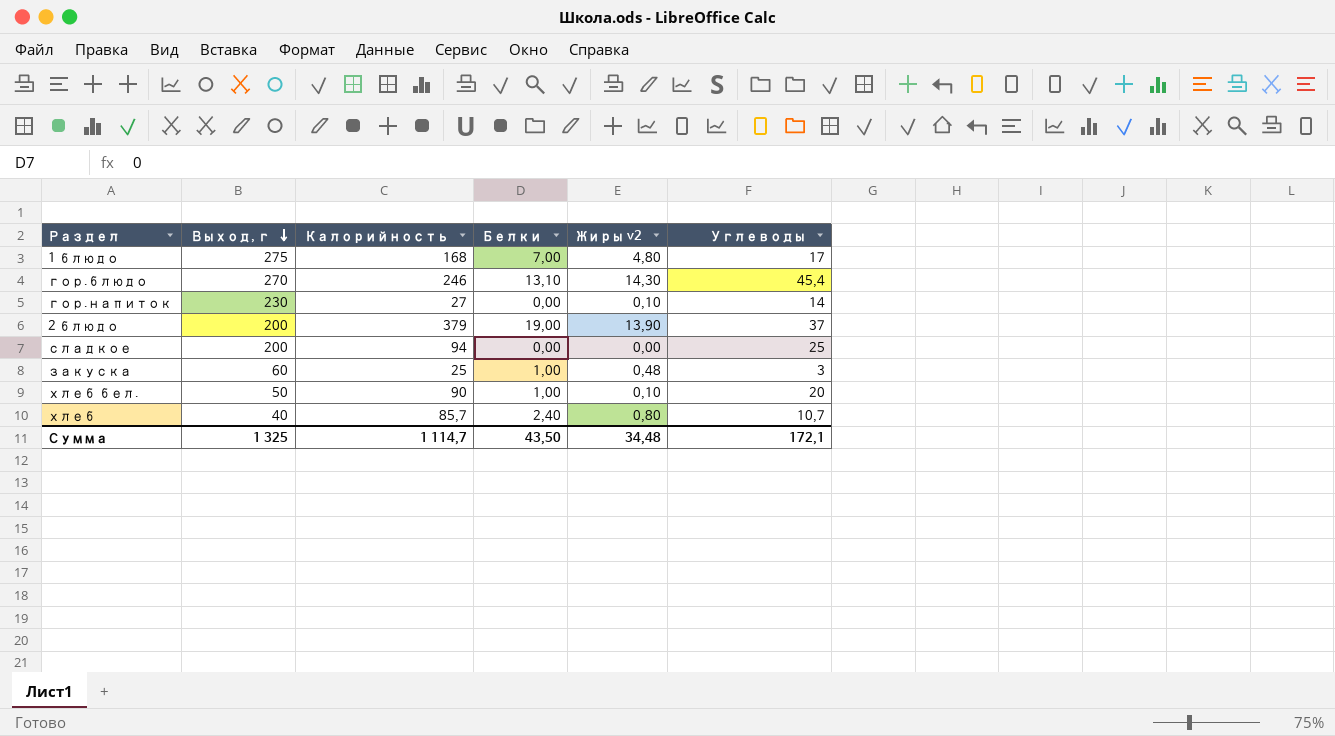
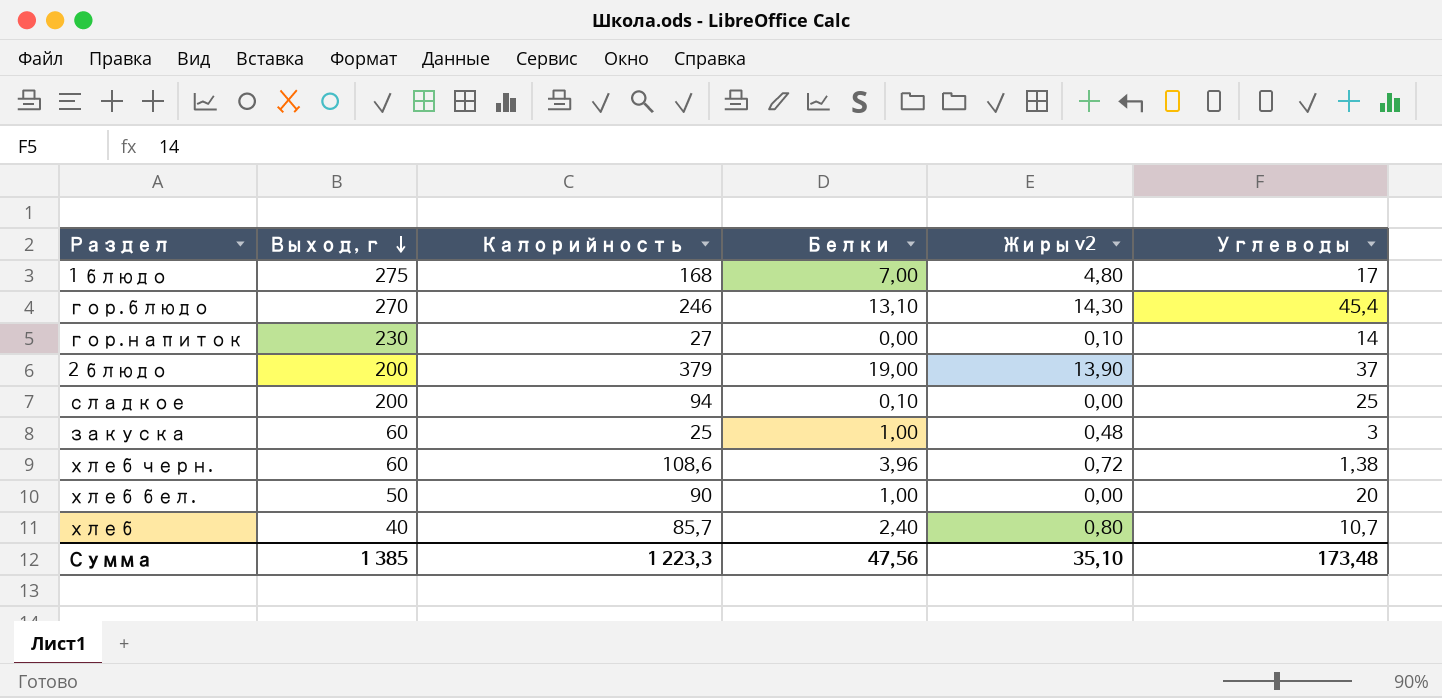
сладкое | Белки: 0,00 -> 0,10
row хлеб черн.: none -> 60 | 108,6 | 3,96 | 0,72 | 1,38
хлеб бел. | Жиры v2: 0,10 -> 0,00
Сумма | Выход, г: 1 325 -> 1 385
Сумма | Калорийность: 1 114,7 -> 1 223,3
Сумма | Белки: 43,50 -> 47,56
Сумма | Жиры v2: 34,48 -> 35,10
Сумма | Углеводы: 172,1 -> 173,48

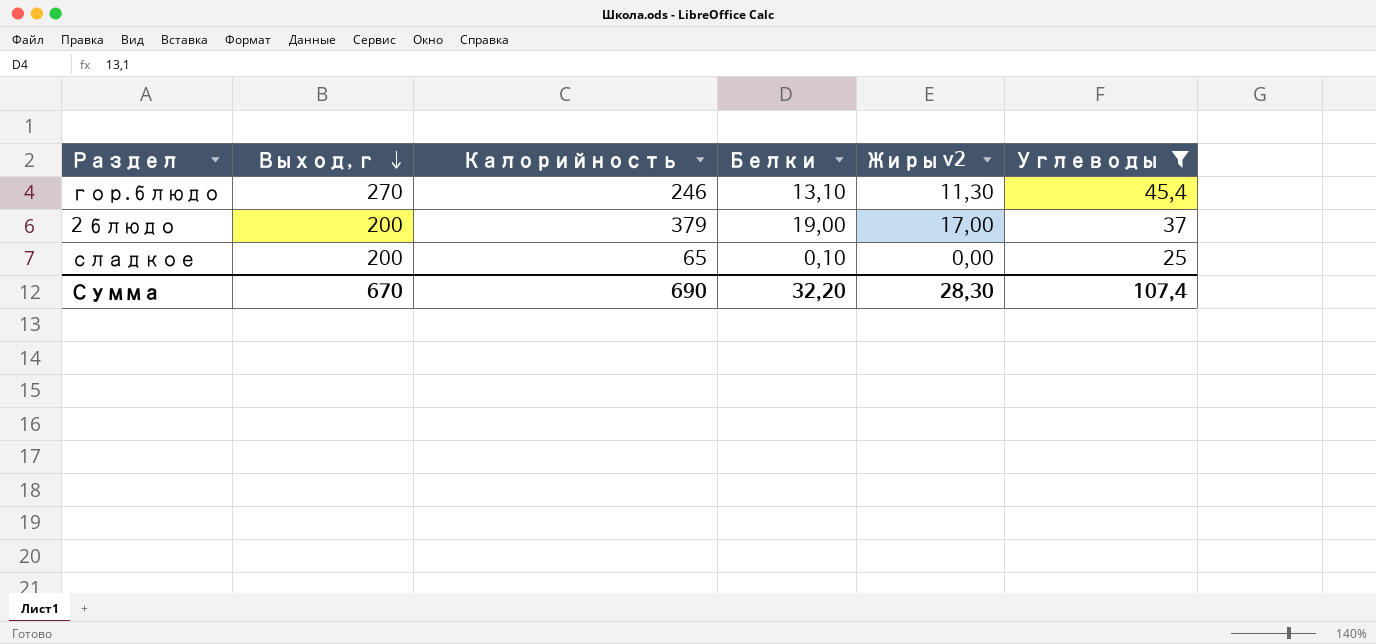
filter: none -> Углеводы >= 25
гор.блюдо | Жиры v2: 14,30 -> 11,30
2 блюдо | Жиры v2: 13,90 -> 17,00
сладкое | Калорийность: 94 -> 65
Сумма | Выход, г: 1 385 -> 670
Сумма | Калорийность: 1 223,3 -> 690
Сумма | Белки: 47,56 -> 32,20
Сумма | Жиры v2: 35,10 -> 28,30
Сумма | Углеводы: 173,48 -> 107,4

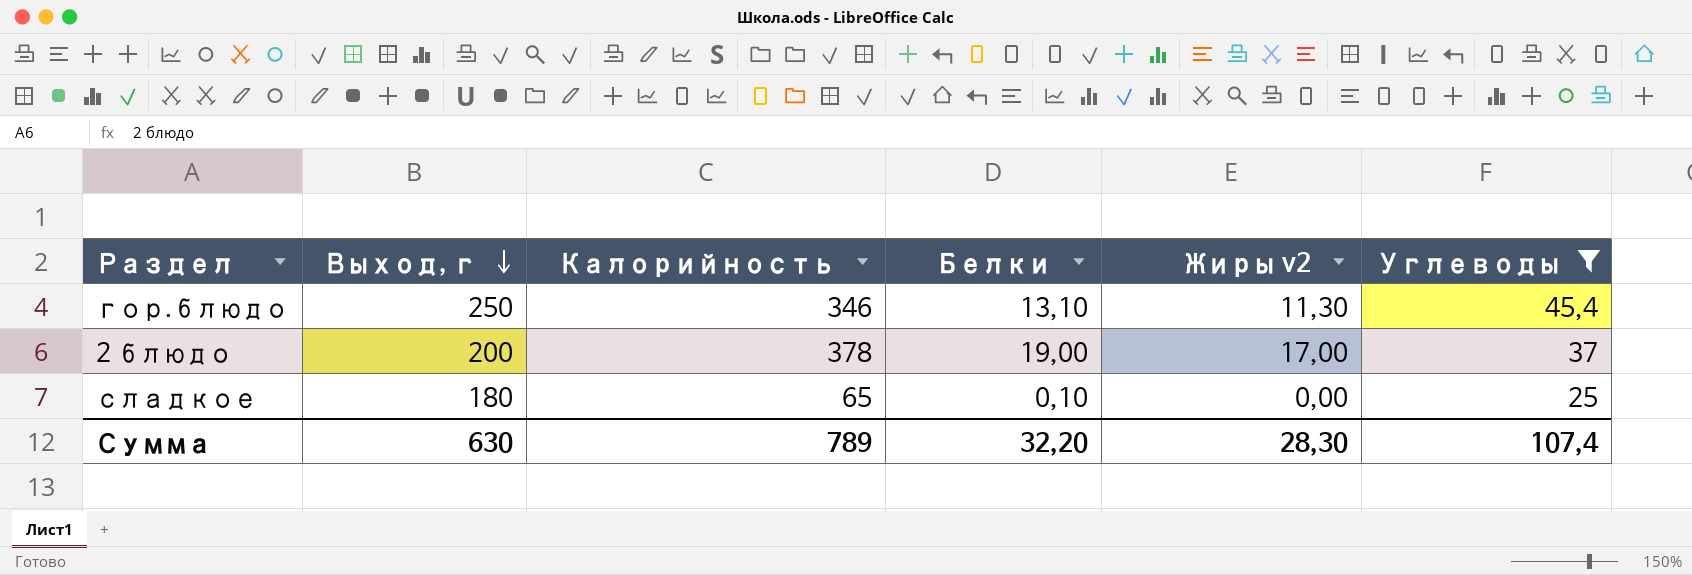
гор.блюдо | Выход, г: 270 -> 250
гор.блюдо | Калорийность: 246 -> 346
2 блюдо | Калорийность: 379 -> 378
сладкое | Выход, г: 200 -> 180
Сумма | Выход, г: 670 -> 630
Сумма | Калорийность: 690 -> 789

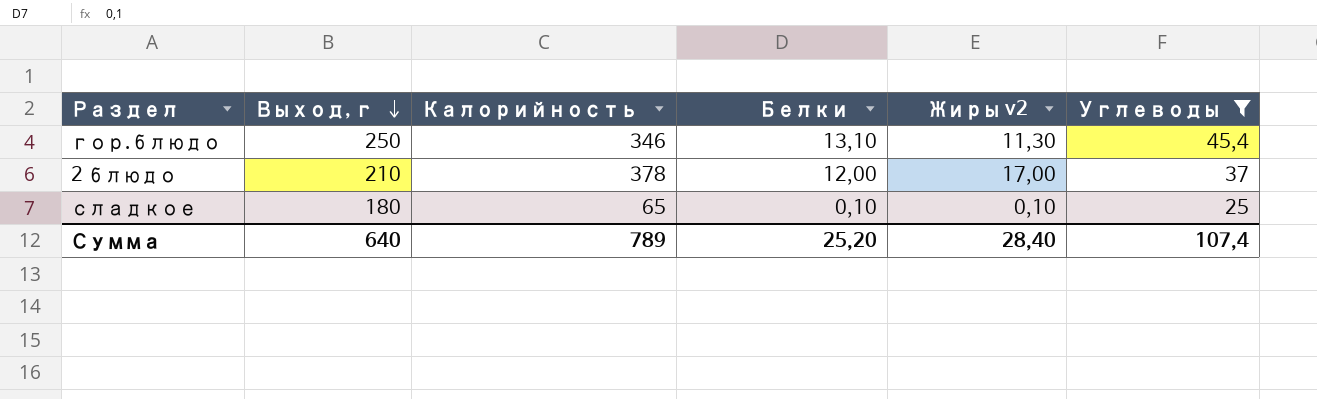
2 блюдо | Выход, г: 200 -> 210
2 блюдо | Белки: 19,00 -> 12,00
сладкое | Жиры v2: 0,00 -> 0,10
Сумма | Выход, г: 630 -> 640
Сумма | Белки: 32,20 -> 25,20
Сумма | Жиры v2: 28,30 -> 28,40

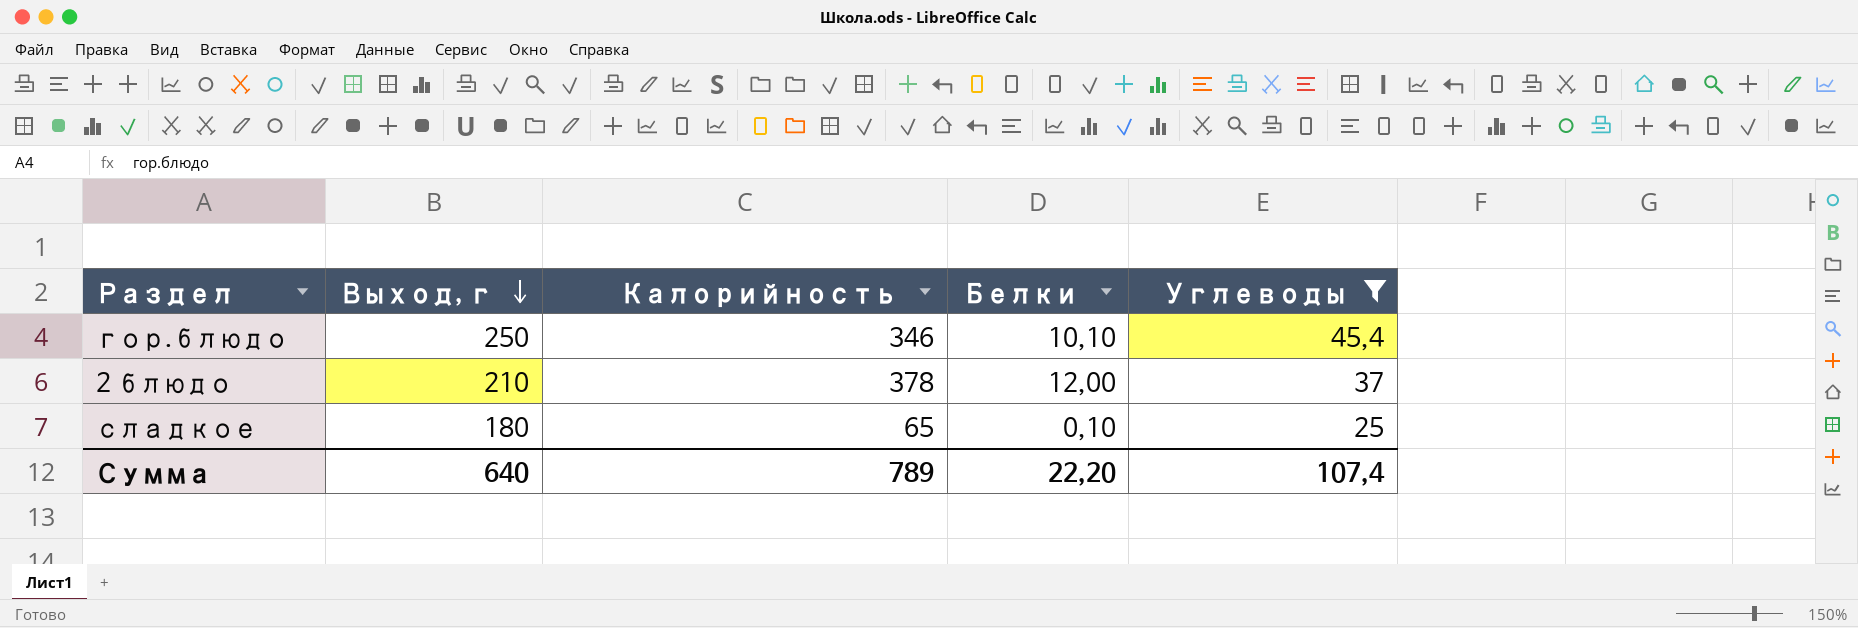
column Жиры v2 | position: 5 -> none
гор.блюдо | Белки: 13,10 -> 10,10
Сумма | Белки: 25,20 -> 22,20

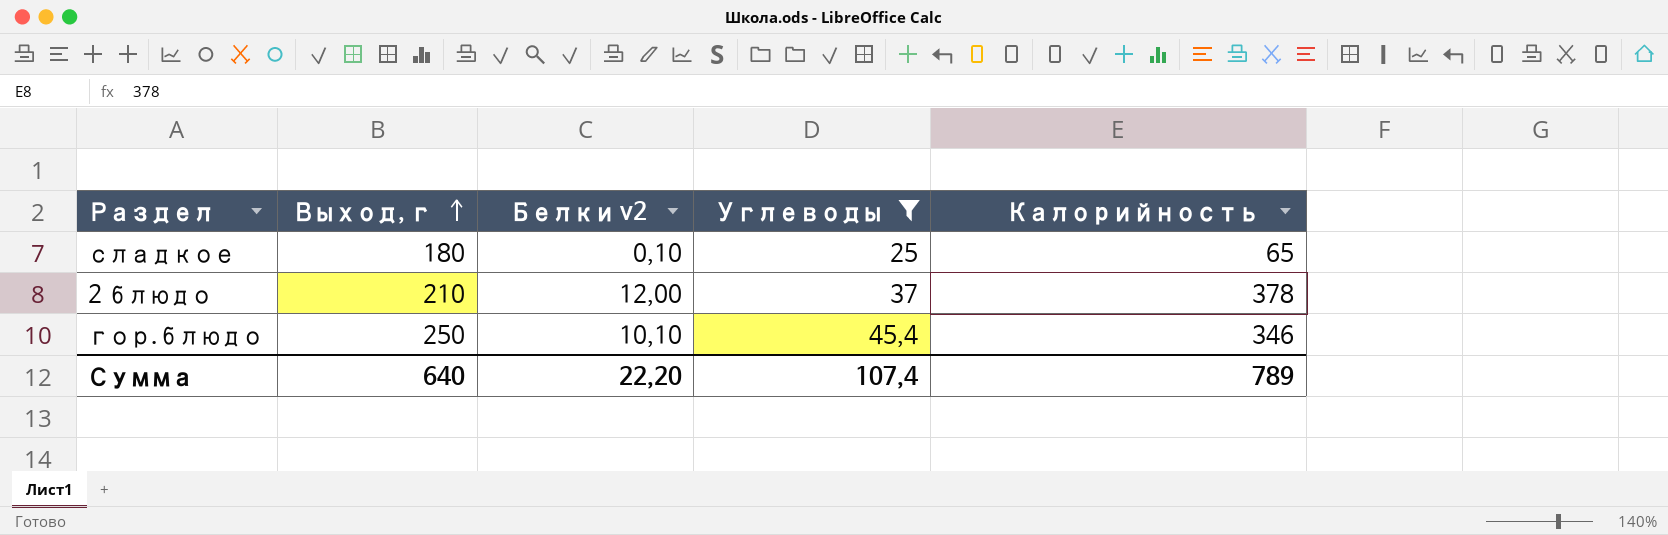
row order: Выход, г descending -> Выход, г ascending
column name: Белки -> Белки v2
column Калорийность | position: 3 -> 5

